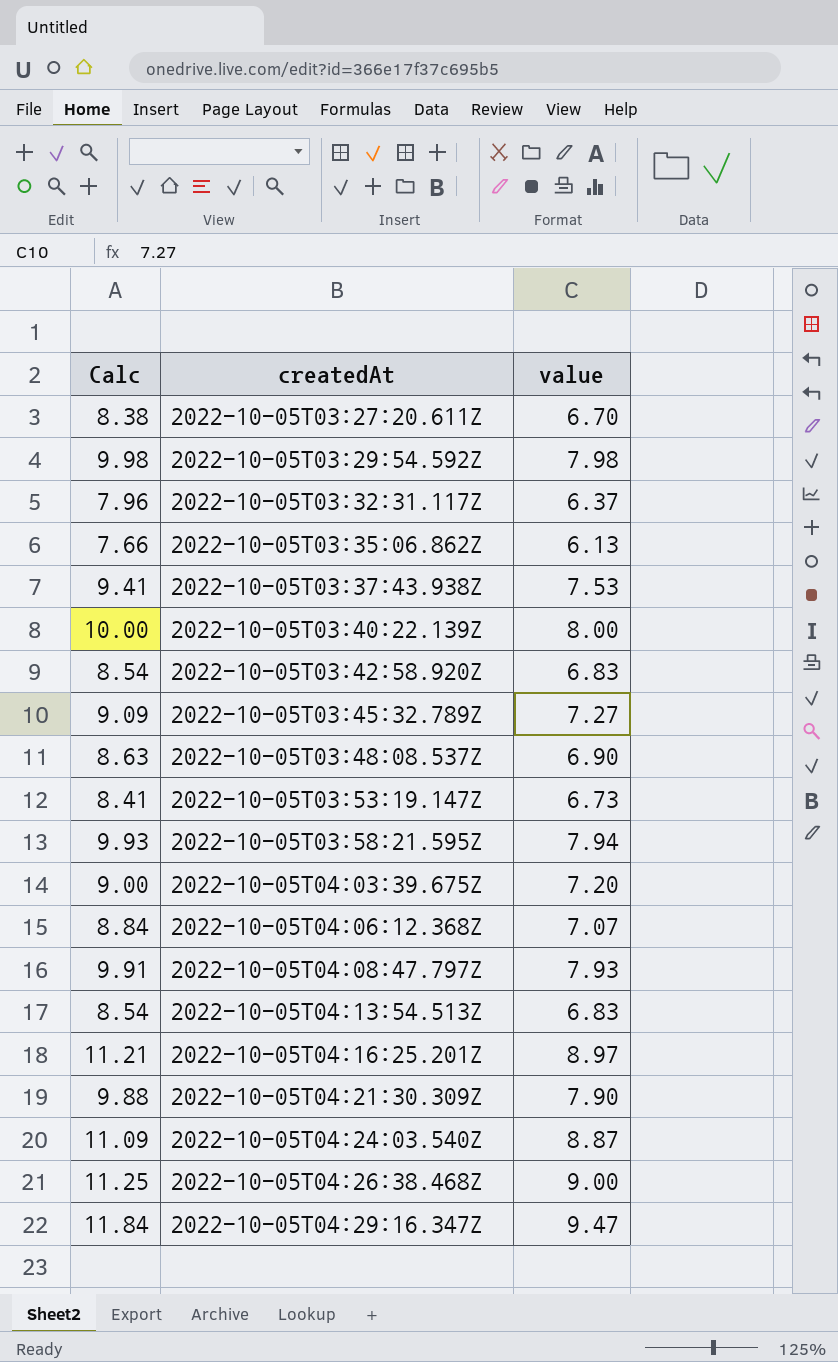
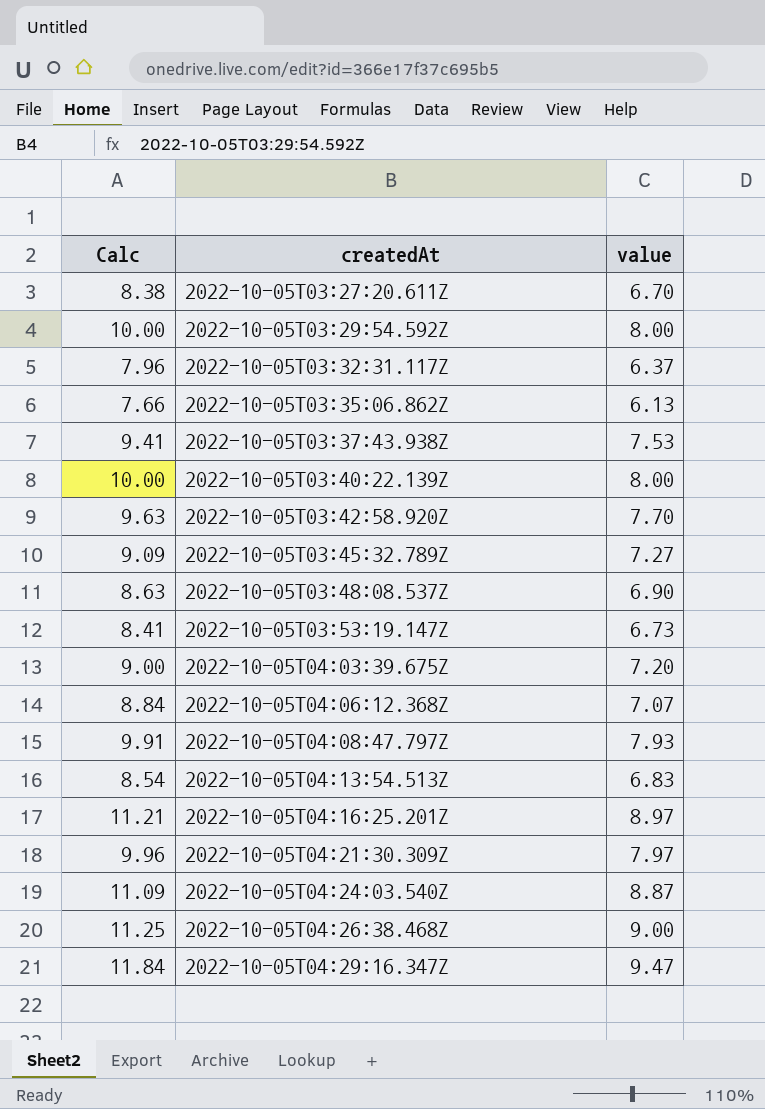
row 2022-10-05T03:58:21.595Z: 9.93 | 7.94 -> none
2022-10-05T03:29:54.592Z | Calc: 9.98 -> 10.00
2022-10-05T03:29:54.592Z | value: 7.98 -> 8.00
2022-10-05T03:42:58.920Z | Calc: 8.54 -> 9.63
2022-10-05T03:42:58.920Z | value: 6.83 -> 7.70
2022-10-05T04:21:30.309Z | Calc: 9.88 -> 9.96
2022-10-05T04:21:30.309Z | value: 7.90 -> 7.97

